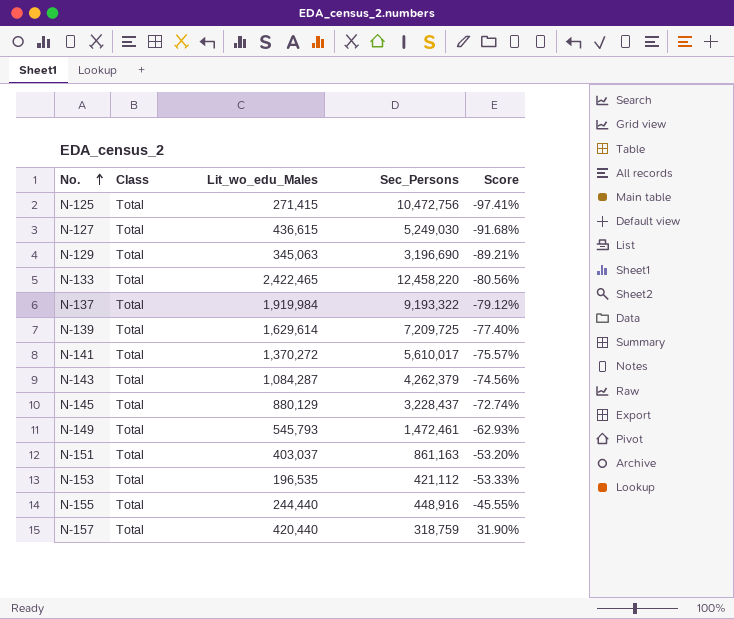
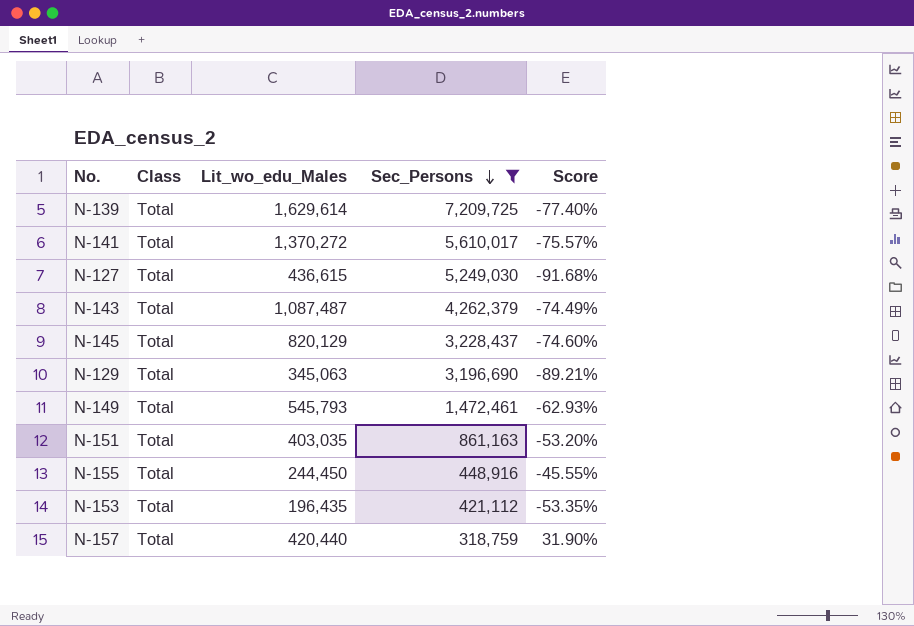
filter: none -> Sec_Persons <= 7,209,725
row order: No. ascending -> Sec_Persons descending
N-143 | Lit_wo_edu_Males: 1,084,287 -> 1,087,487
N-143 | Score: -74.56% -> -74.49%
N-145 | Lit_wo_edu_Males: 880,129 -> 820,129
N-145 | Score: -72.74% -> -74.60%
N-151 | Lit_wo_edu_Males: 403,037 -> 403,035
N-155 | Lit_wo_edu_Males: 244,440 -> 244,450
N-153 | Lit_wo_edu_Males: 196,535 -> 196,435
N-153 | Score: -53.33% -> -53.35%

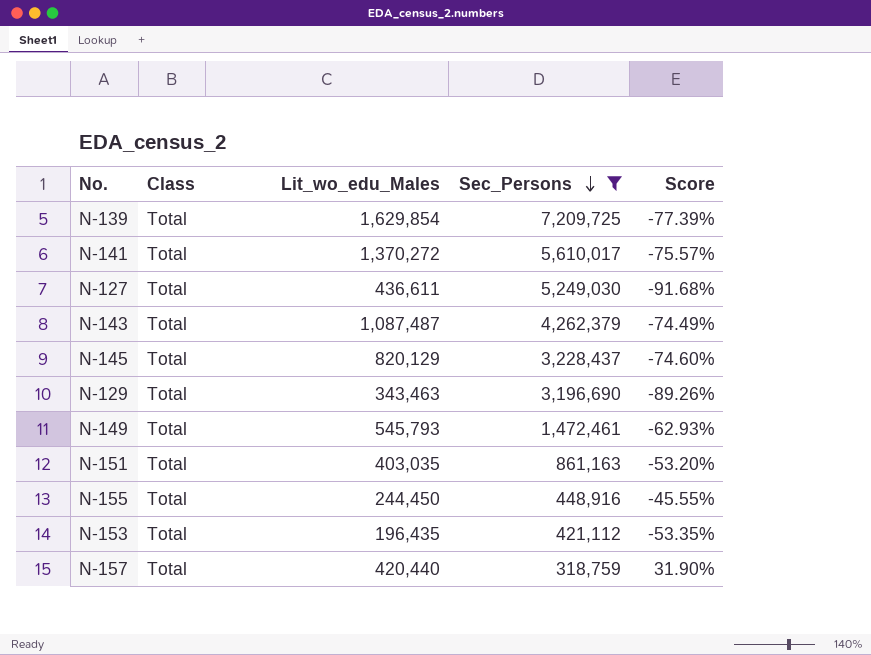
N-139 | Lit_wo_edu_Males: 1,629,614 -> 1,629,854
N-139 | Score: -77.40% -> -77.39%
N-127 | Lit_wo_edu_Males: 436,615 -> 436,611
N-129 | Lit_wo_edu_Males: 345,063 -> 343,463
N-129 | Score: -89.21% -> -89.26%

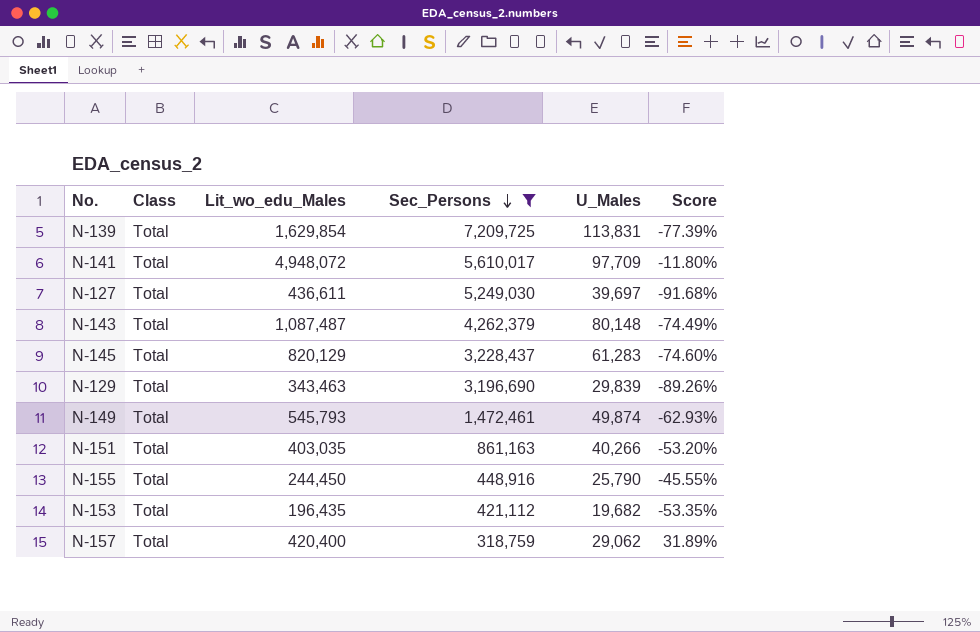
column U_Males | position: none -> 5
N-141 | Lit_wo_edu_Males: 1,370,272 -> 4,948,072
N-141 | Score: -75.57% -> -11.80%
N-157 | Lit_wo_edu_Males: 420,440 -> 420,400
N-157 | Score: 31.90% -> 31.89%

